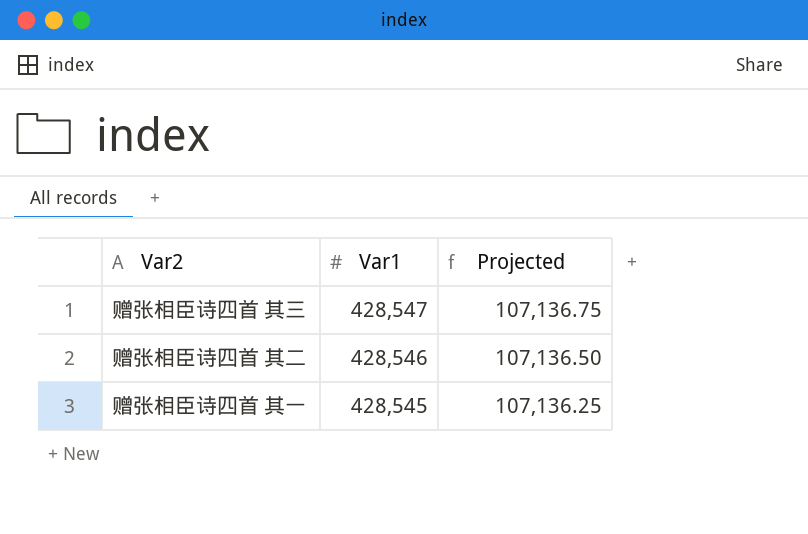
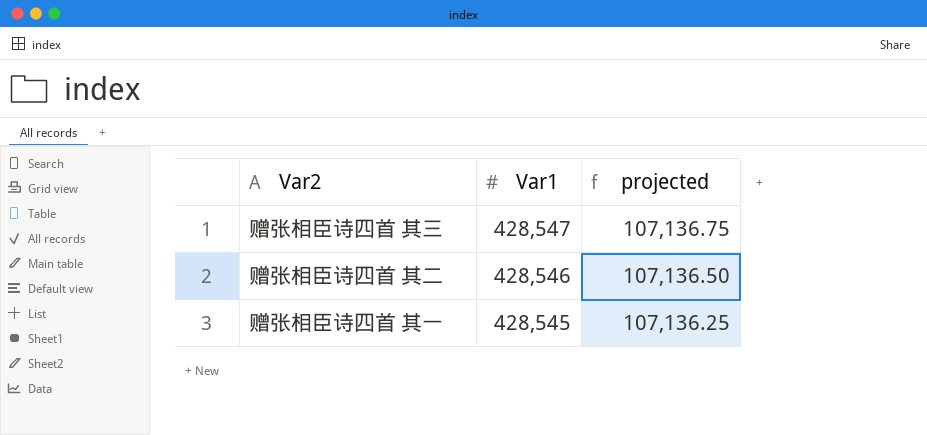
column name: Projected -> projected

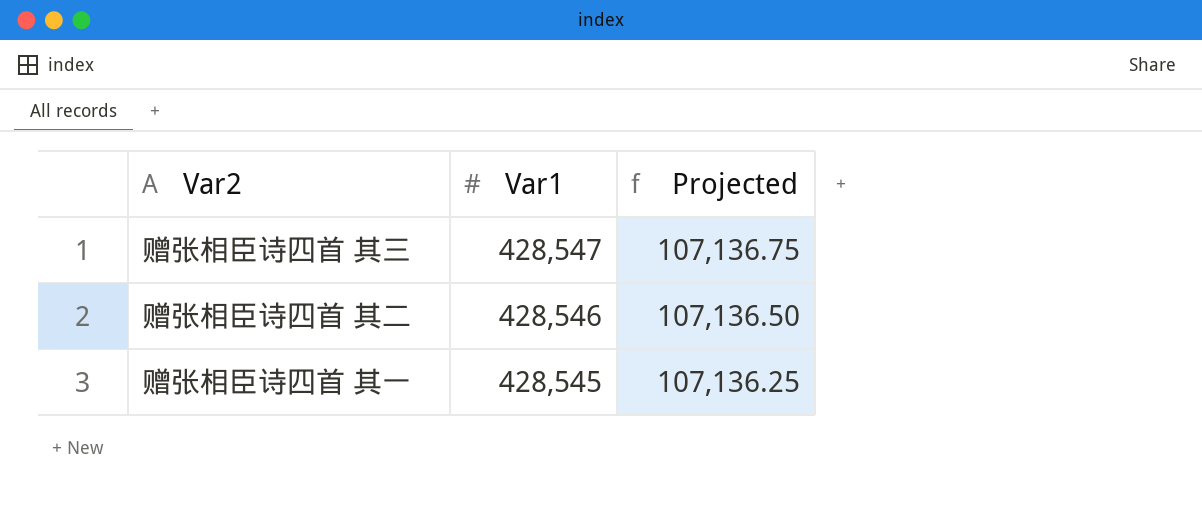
column name: projected -> Projected

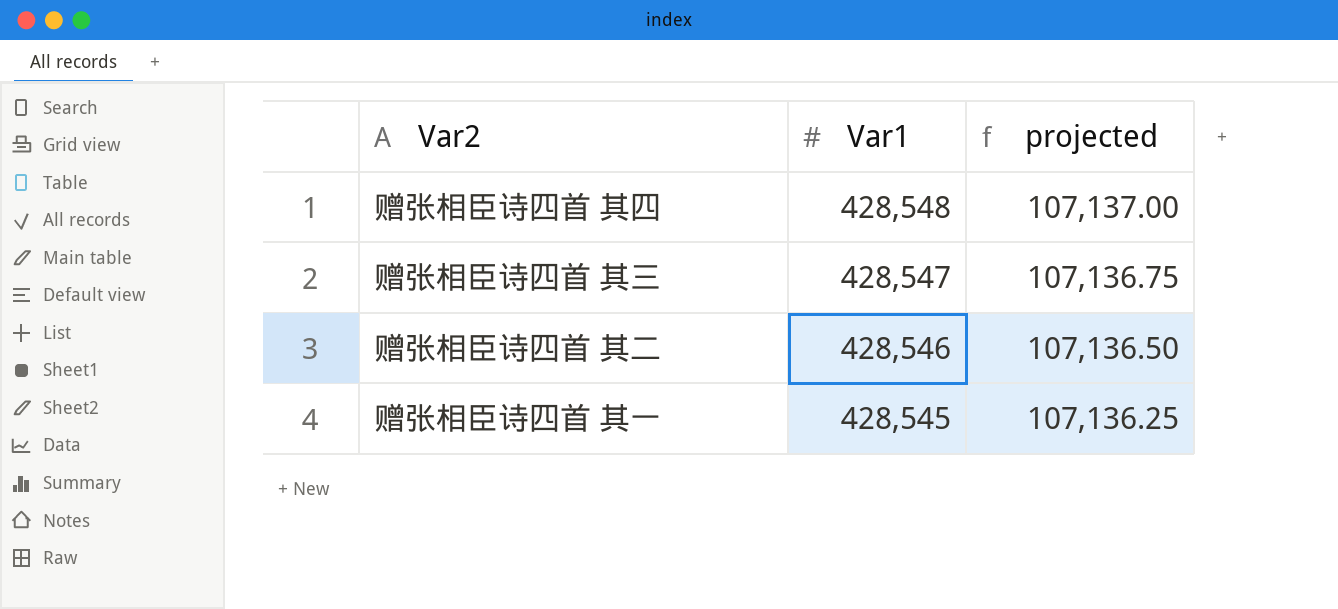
column name: Projected -> projected
row 赠张相臣诗四首 其四: none -> 428,548 | 107,137.00

